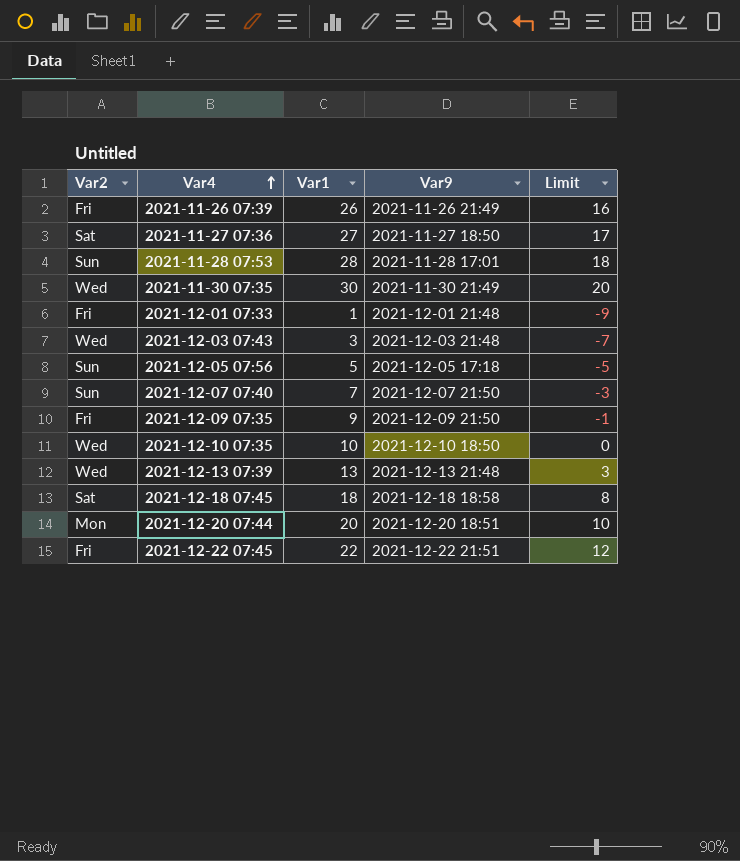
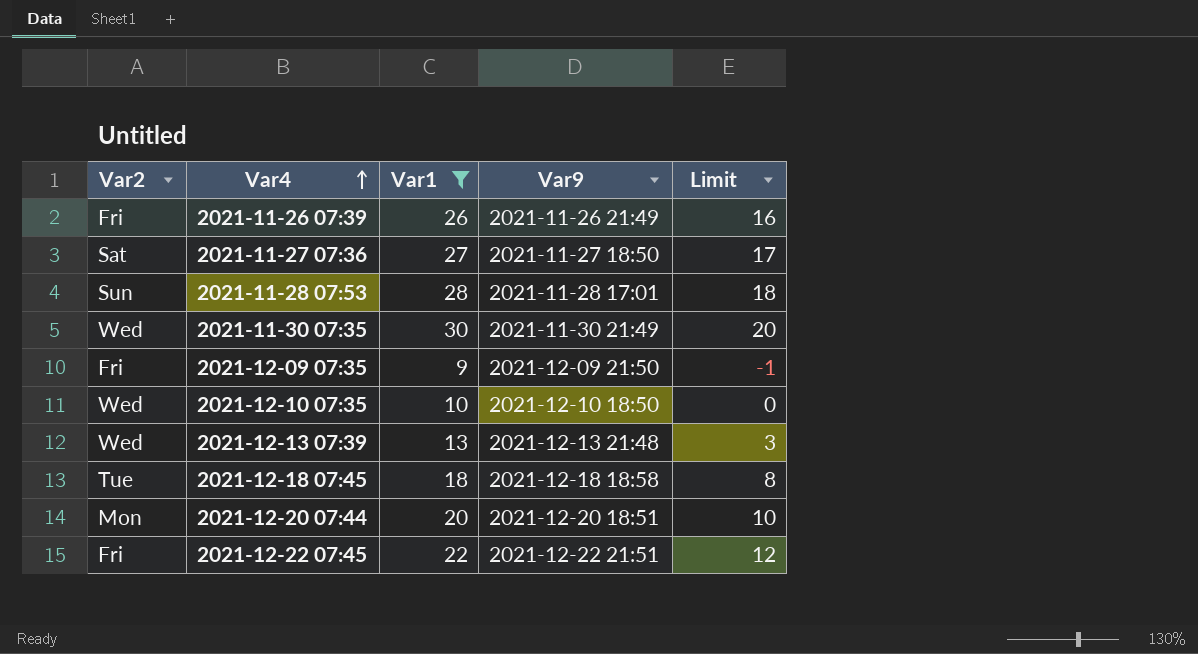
filter: none -> Var1 >= 9
2021-12-18 07:45 | Var2: Sat -> Tue

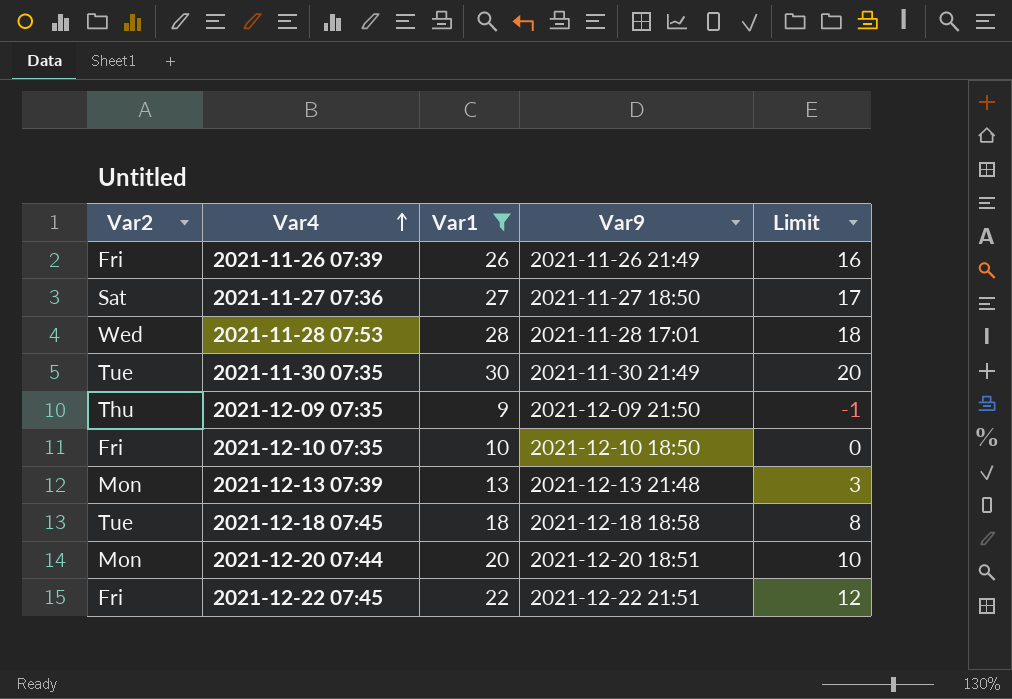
2021-11-28 07:53 | Var2: Sun -> Wed
2021-11-30 07:35 | Var2: Wed -> Tue
2021-12-09 07:35 | Var2: Fri -> Thu
2021-12-10 07:35 | Var2: Wed -> Fri
2021-12-13 07:39 | Var2: Wed -> Mon

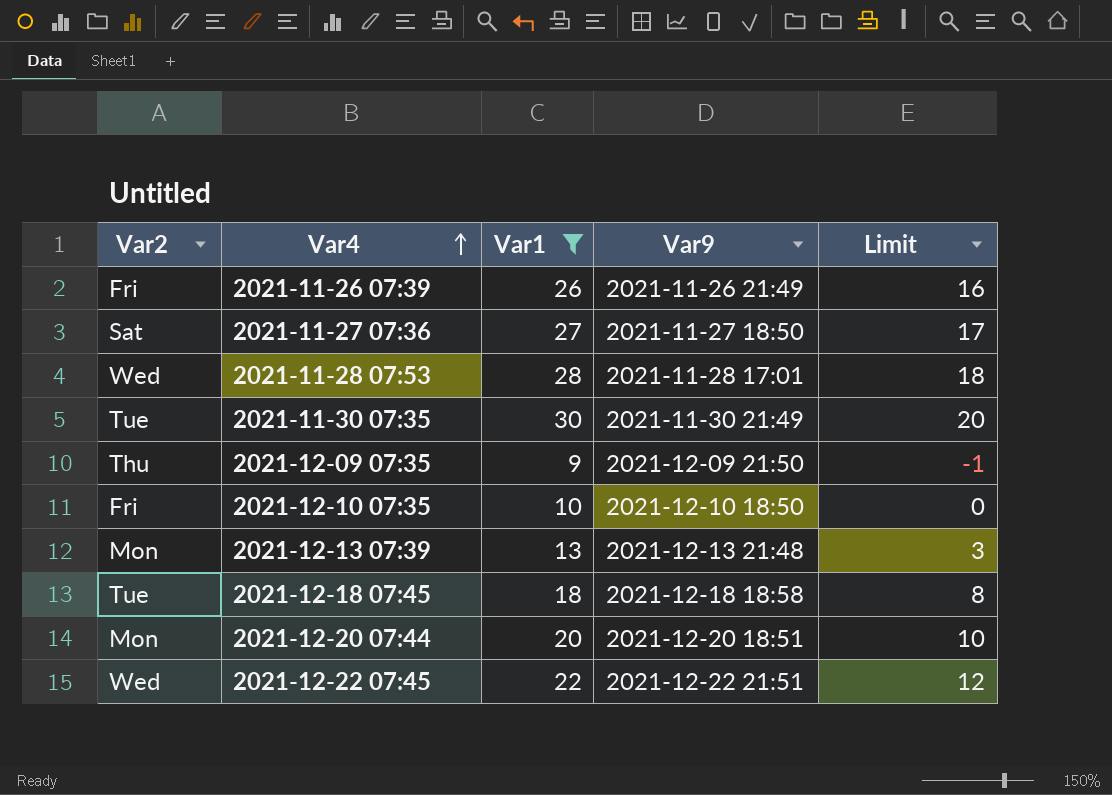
2021-12-22 07:45 | Var2: Fri -> Wed

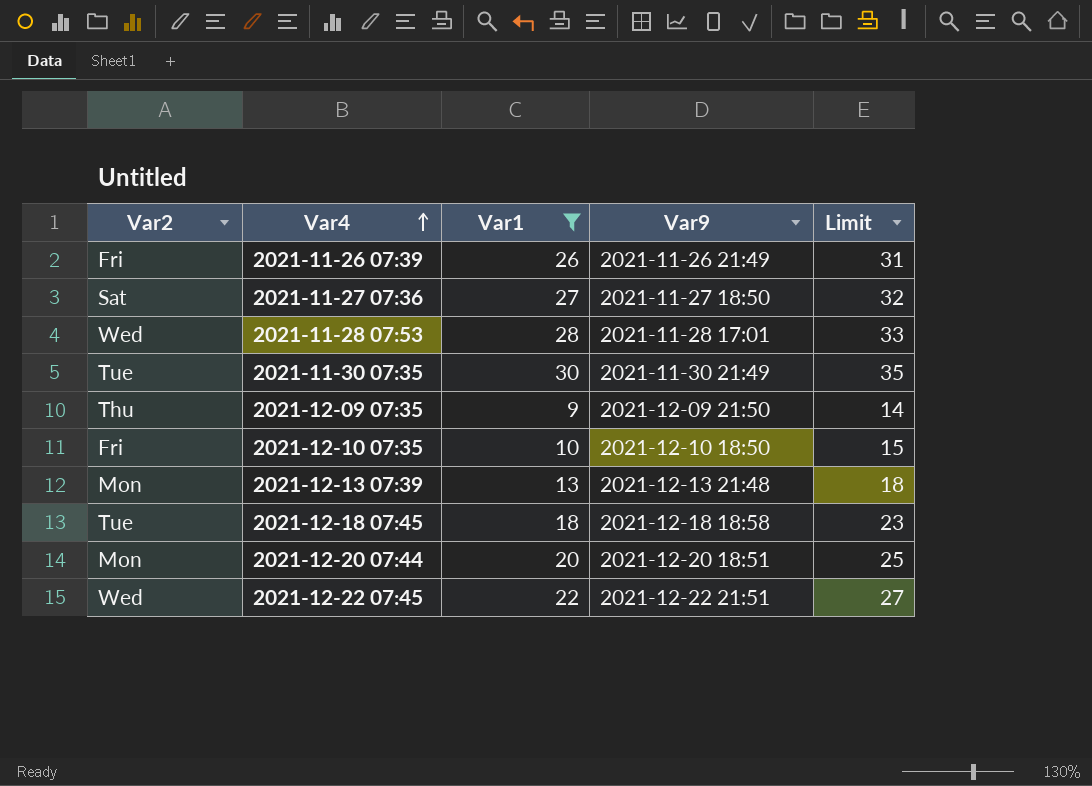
column Limit | formula: [Var1] - 10 -> [Var1] + 5

